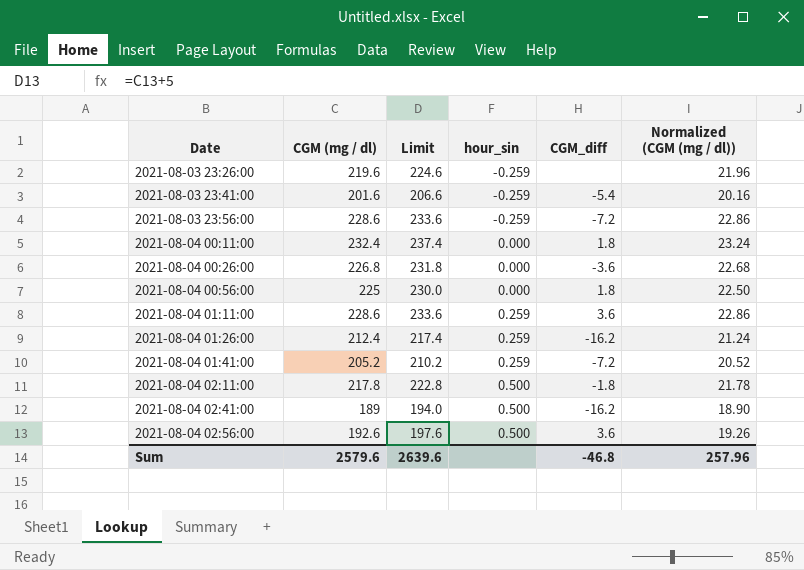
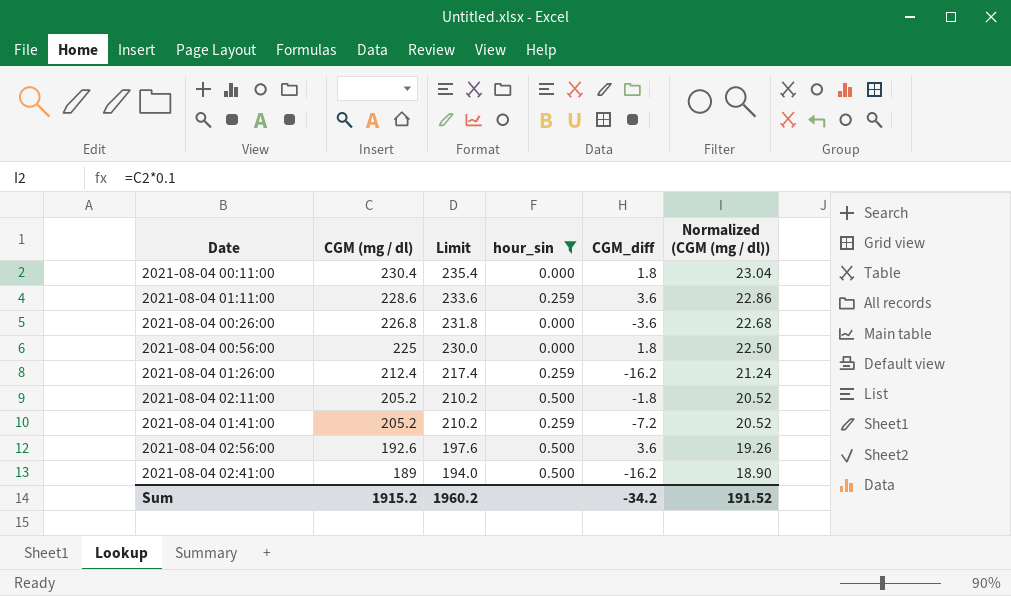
filter: none -> hour_sin != -0.259
row order: Date ascending -> CGM (mg / dl) descending
2021-08-04 00:11:00 | CGM (mg / dl): 232.4 -> 230.4
2021-08-04 00:11:00 | Limit: 237.4 -> 235.4
2021-08-04 00:11:00 | Normalized (CGM (mg / dl)): 23.24 -> 23.04
2021-08-04 02:11:00 | CGM (mg / dl): 217.8 -> 205.2
2021-08-04 02:11:00 | Limit: 222.8 -> 210.2
2021-08-04 02:11:00 | Normalized (CGM (mg / dl)): 21.78 -> 20.52
Sum | CGM (mg / dl): 2579.6 -> 1915.2
Sum | Limit: 2639.6 -> 1960.2
Sum | CGM_diff: -46.8 -> -34.2
Sum | Normalized (CGM (mg / dl)): 257.96 -> 191.52

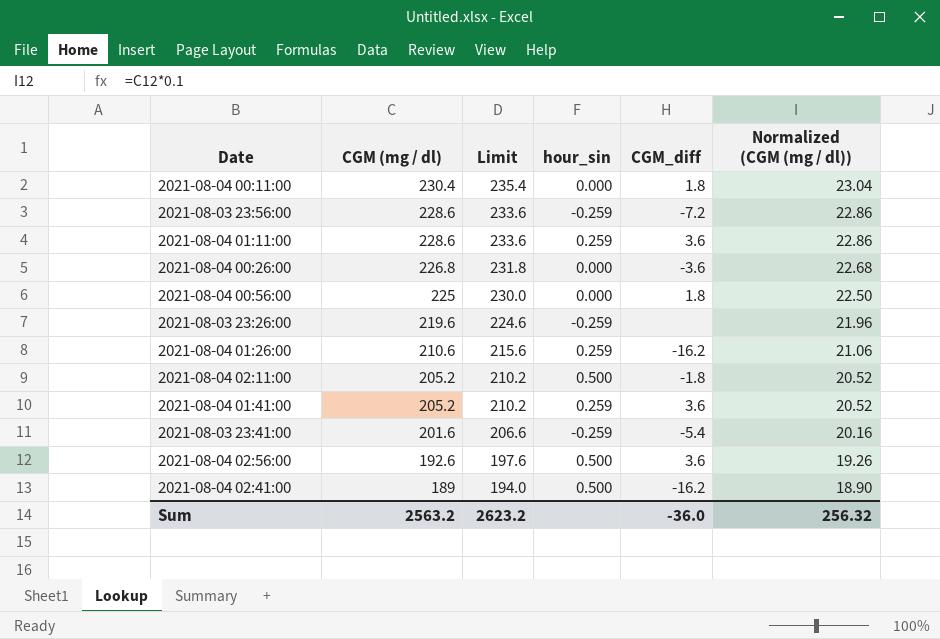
filter: hour_sin != -0.259 -> none
2021-08-04 01:26:00 | CGM (mg / dl): 212.4 -> 210.6
2021-08-04 01:26:00 | Limit: 217.4 -> 215.6
2021-08-04 01:26:00 | Normalized (CGM (mg / dl)): 21.24 -> 21.06
2021-08-04 01:41:00 | CGM_diff: -7.2 -> 3.6
Sum | CGM (mg / dl): 1915.2 -> 2563.2
Sum | Limit: 1960.2 -> 2623.2
Sum | CGM_diff: -34.2 -> -36.0
Sum | Normalized (CGM (mg / dl)): 191.52 -> 256.32

